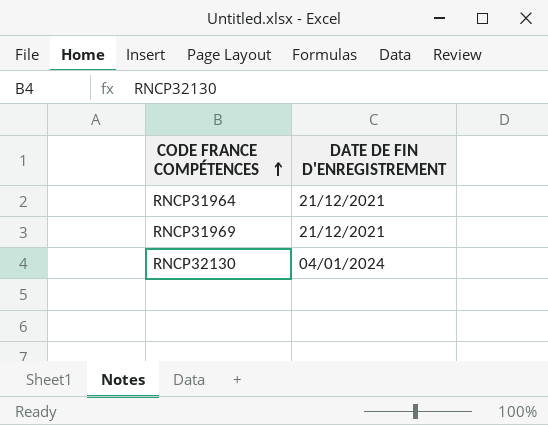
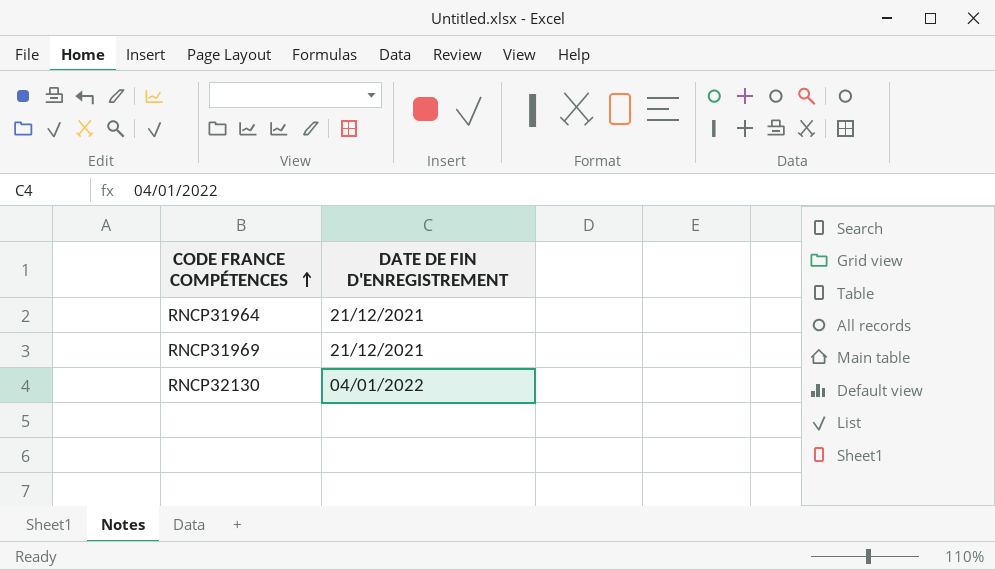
RNCP32130 | DATE DE FIN D'ENREGISTREMENT: 04/01/2024 -> 04/01/2022

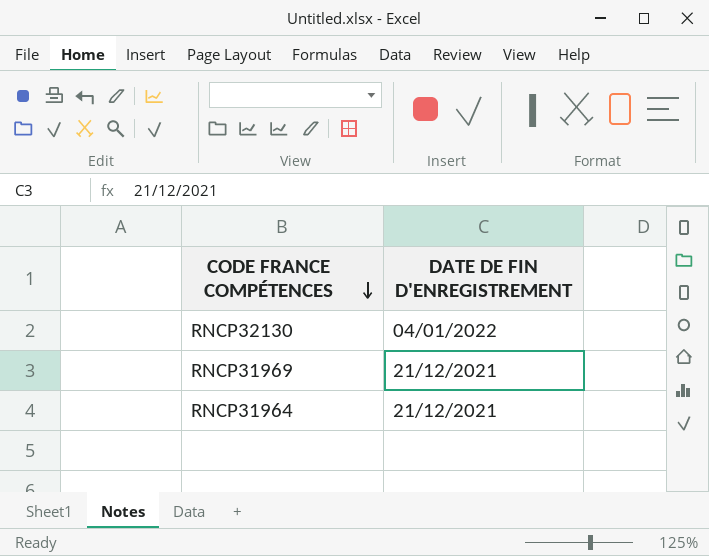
row order: CODE FRANCE COMPÉTENCES ascending -> CODE FRANCE COMPÉTENCES descending

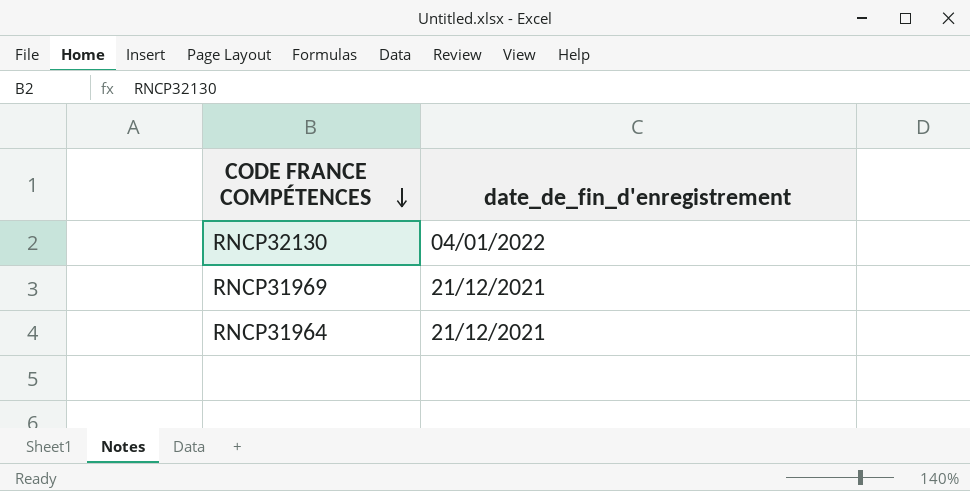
column name: DATE DE FIN D'ENREGISTREMENT -> date_de_fin_d'enregistrement

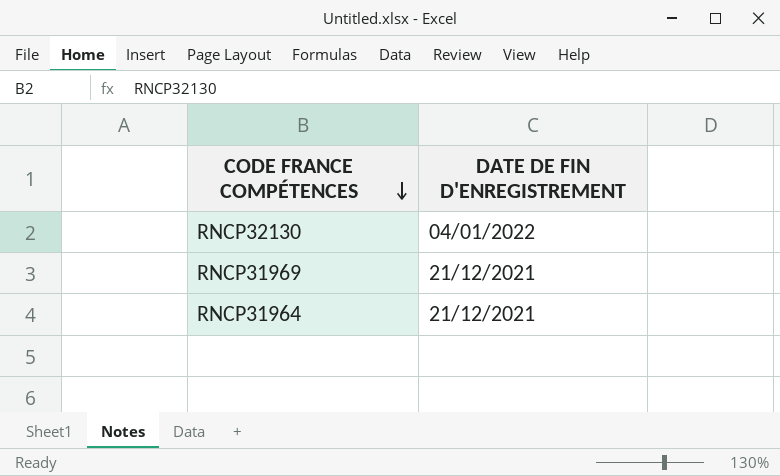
column name: date_de_fin_d'enregistrement -> DATE DE FIN D'ENREGISTREMENT

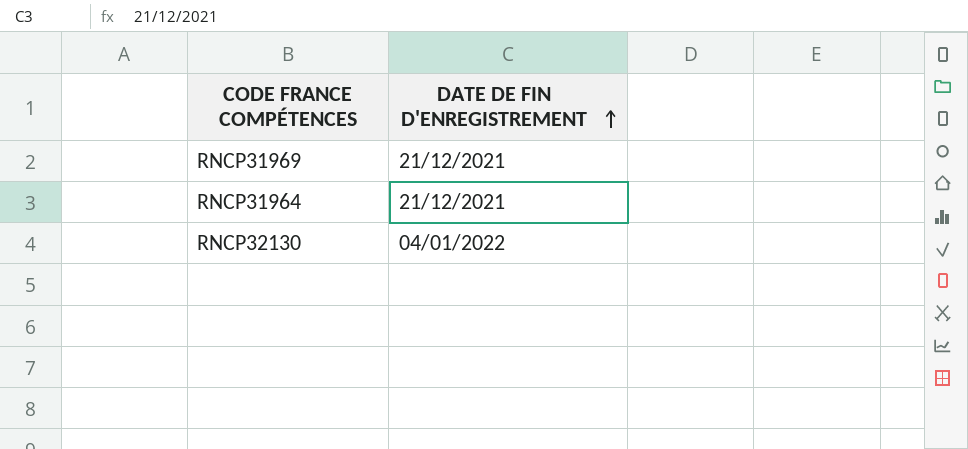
row order: CODE FRANCE COMPÉTENCES descending -> DATE DE FIN D'ENREGISTREMENT ascending

